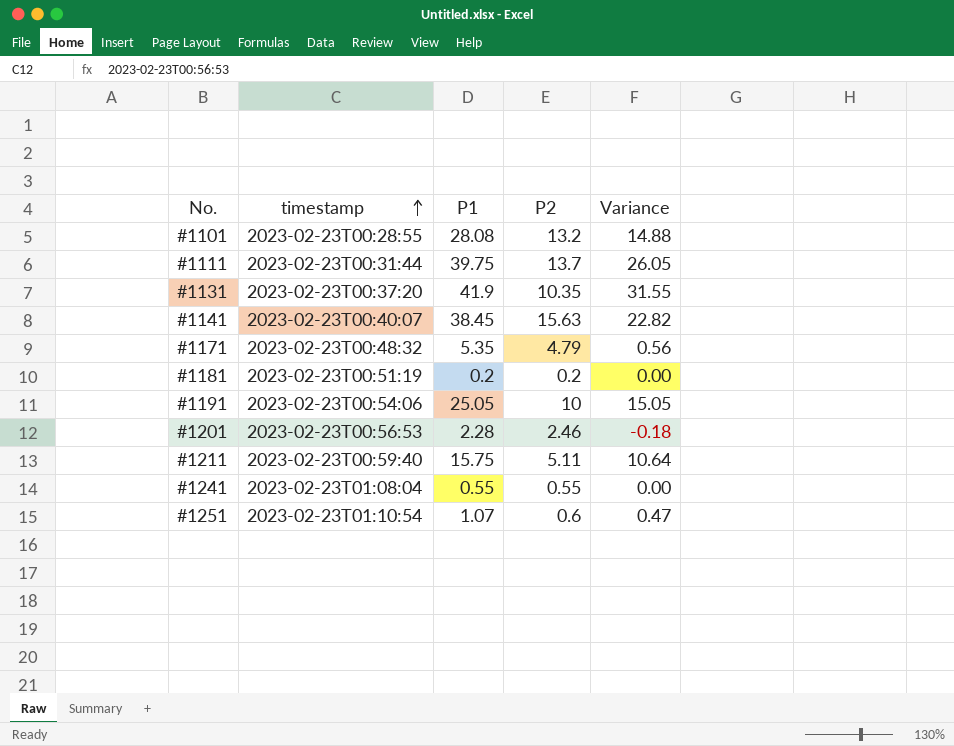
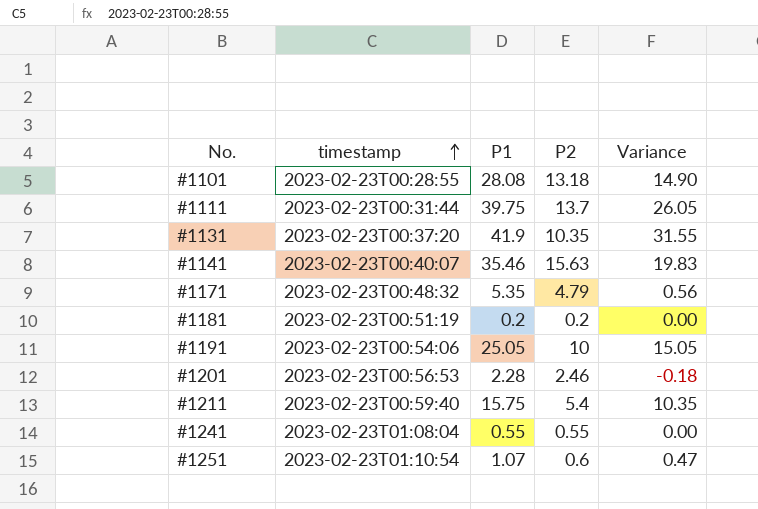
#1101 | P2: 13.2 -> 13.18
#1101 | Variance: 14.88 -> 14.90
#1141 | P1: 38.45 -> 35.46
#1141 | Variance: 22.82 -> 19.83
#1211 | P2: 5.11 -> 5.4
#1211 | Variance: 10.64 -> 10.35

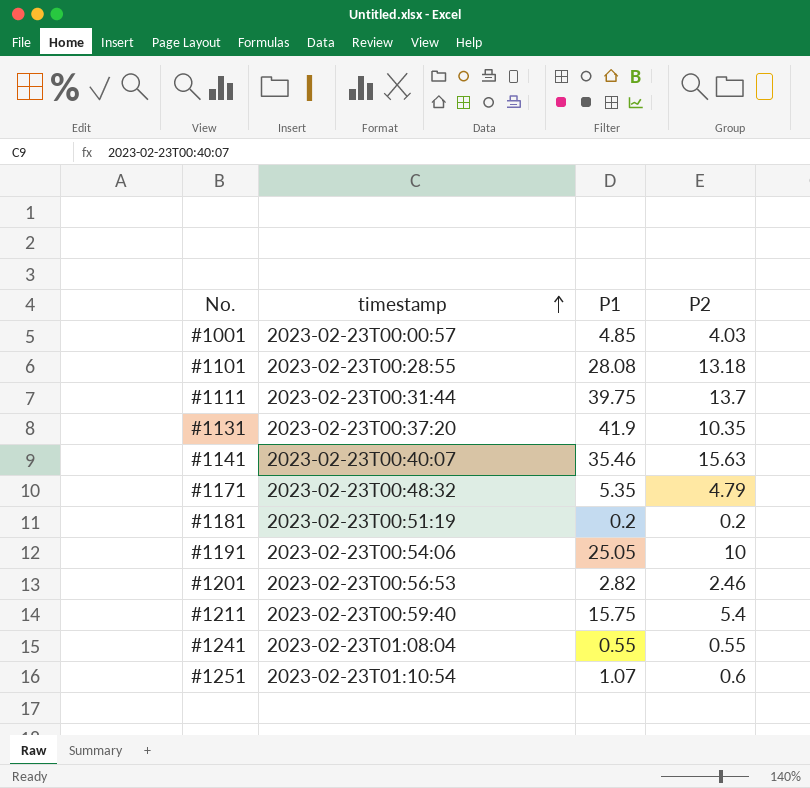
column Variance | formula: [P1] - [P2] -> none
row #1001: none -> 2023-02-23T00:00:57 | 4.85 | 4.03
#1201 | P1: 2.28 -> 2.82

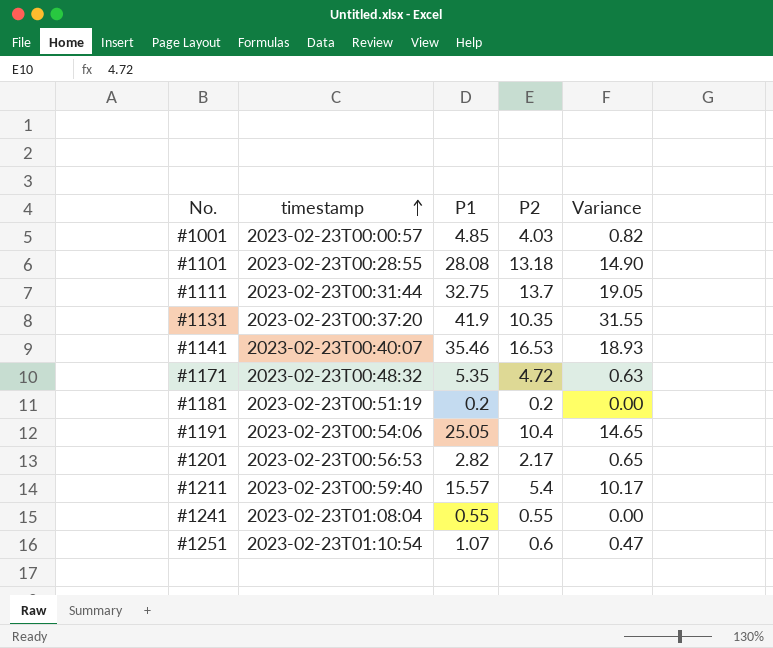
column Variance | formula: none -> [P1] - [P2]
#1111 | P1: 39.75 -> 32.75
#1141 | P2: 15.63 -> 16.53
#1171 | P2: 4.79 -> 4.72
#1191 | P2: 10 -> 10.4
#1201 | P2: 2.46 -> 2.17
#1211 | P1: 15.75 -> 15.57

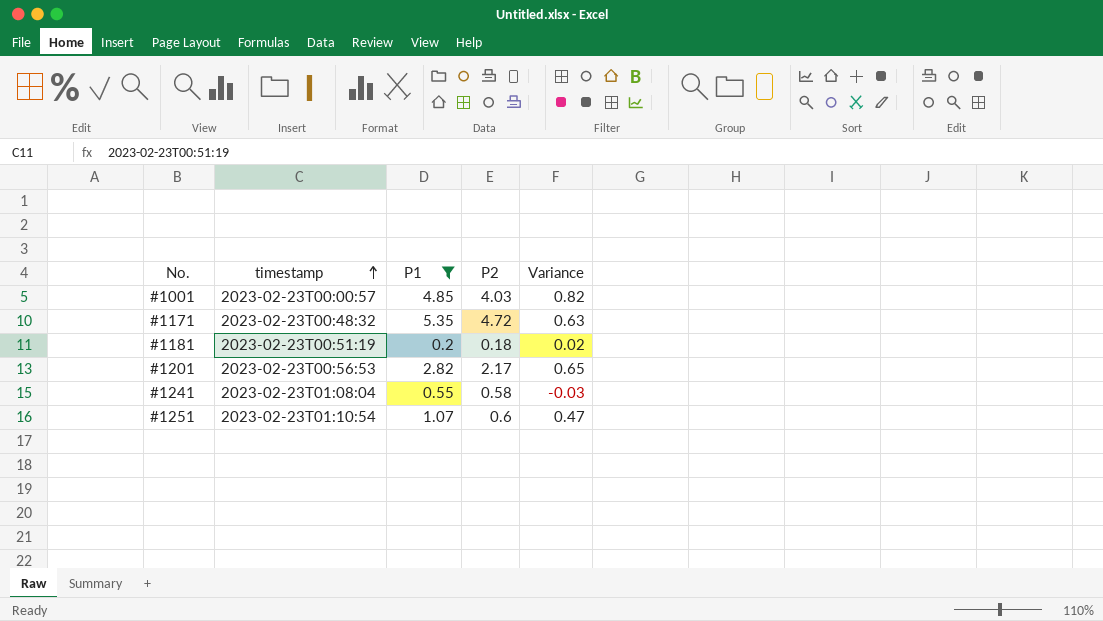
filter: none -> P1 <= 5.35
#1181 | P2: 0.2 -> 0.18
#1181 | Variance: 0.00 -> 0.02
#1241 | P2: 0.55 -> 0.58
#1241 | Variance: 0.00 -> -0.03

